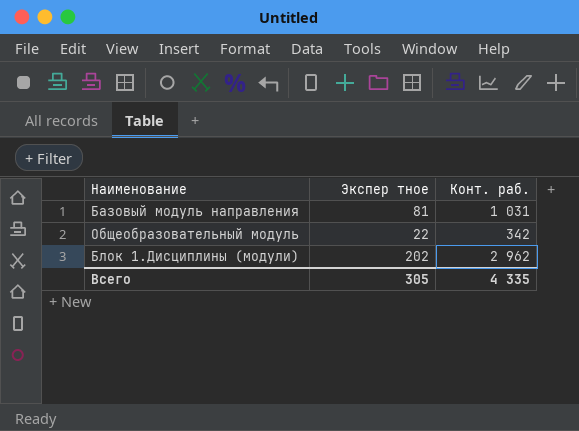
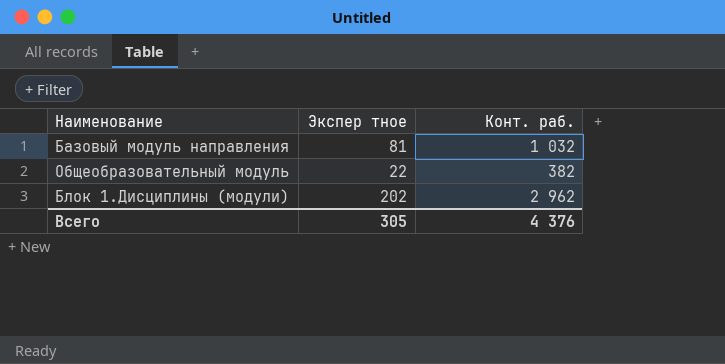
Базовый модуль направления | Конт. раб.: 1 031 -> 1 032
Общеобразовательный модуль | Конт. раб.: 342 -> 382
Всего | Конт. раб.: 4 335 -> 4 376

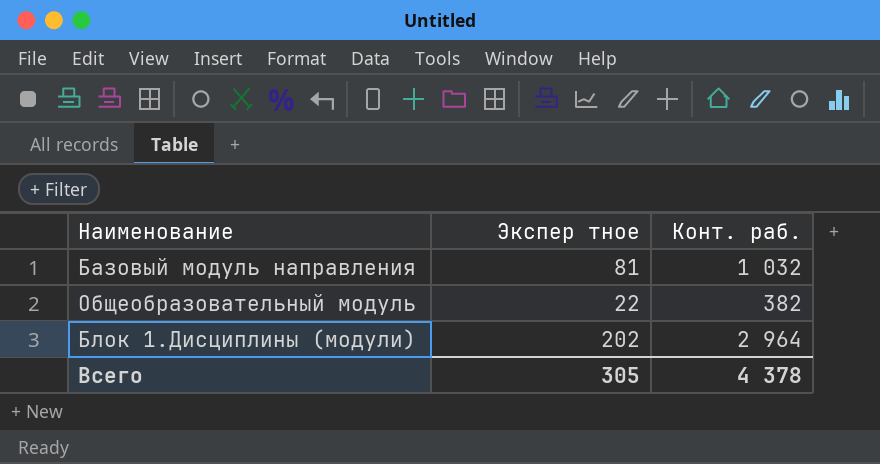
Блок 1.Дисциплины (модули) | Конт. раб.: 2 962 -> 2 964
Всего | Конт. раб.: 4 376 -> 4 378

